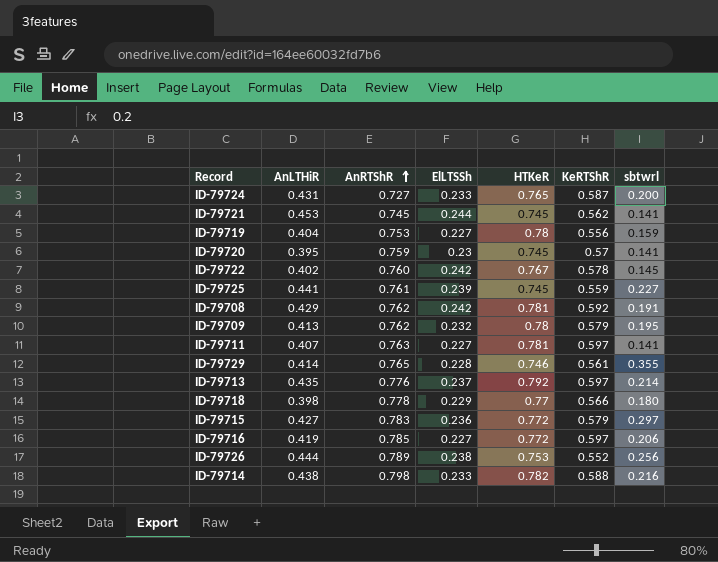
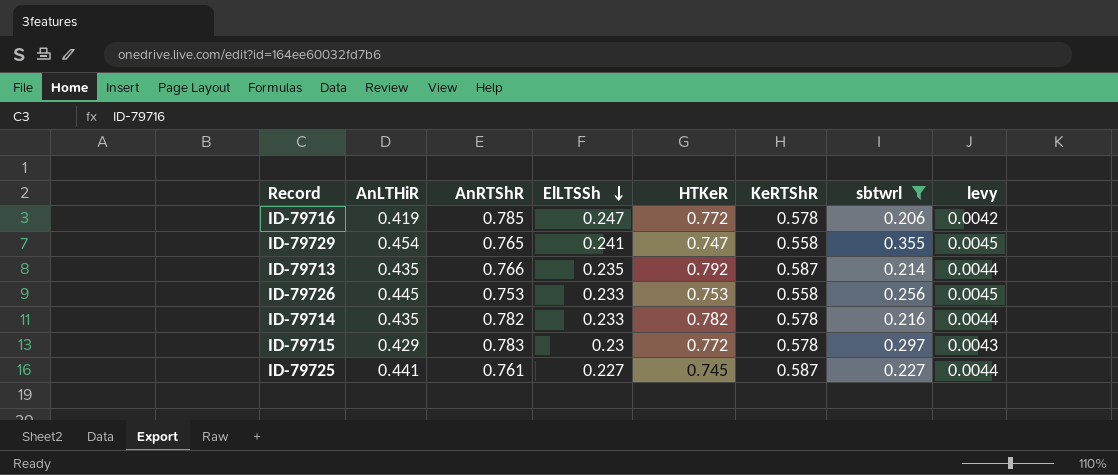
filter: none -> sbtwrl >= 0.206
row order: AnRTShR ascending -> ElLTSSh descending
column levy | formula: none -> [AnLTHiR] * 0.01
ID-79716 | ElLTSSh: 0.227 -> 0.247
ID-79716 | KeRTShR: 0.597 -> 0.578
ID-79729 | AnLTHiR: 0.414 -> 0.454
ID-79729 | ElLTSSh: 0.228 -> 0.241
ID-79729 | HTKeR: 0.746 -> 0.747
ID-79729 | KeRTShR: 0.561 -> 0.558
ID-79713 | AnRTShR: 0.776 -> 0.766
ID-79713 | ElLTSSh: 0.237 -> 0.235
ID-79713 | KeRTShR: 0.597 -> 0.587
ID-79726 | AnLTHiR: 0.444 -> 0.445
ID-79726 | AnRTShR: 0.789 -> 0.753
ID-79726 | ElLTSSh: 0.238 -> 0.233
ID-79726 | KeRTShR: 0.552 -> 0.558
ID-79714 | AnLTHiR: 0.438 -> 0.435
ID-79714 | AnRTShR: 0.798 -> 0.782
ID-79714 | KeRTShR: 0.588 -> 0.578
ID-79715 | AnLTHiR: 0.427 -> 0.429
ID-79715 | ElLTSSh: 0.236 -> 0.23
ID-79715 | KeRTShR: 0.579 -> 0.578
ID-79725 | ElLTSSh: 0.239 -> 0.227
ID-79725 | KeRTShR: 0.559 -> 0.587

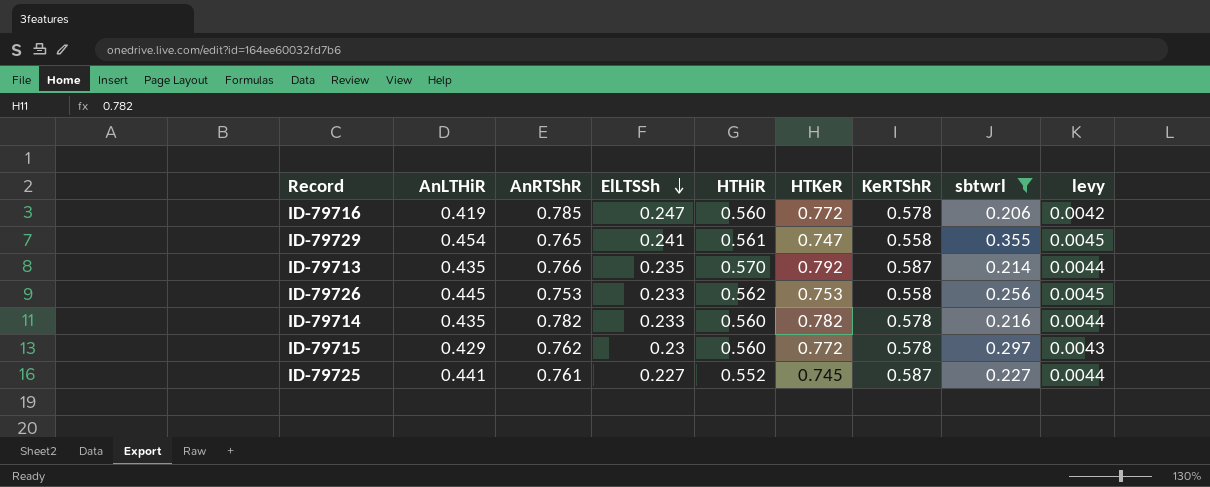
column HTHiR | position: none -> 5
ID-79715 | AnRTShR: 0.783 -> 0.762

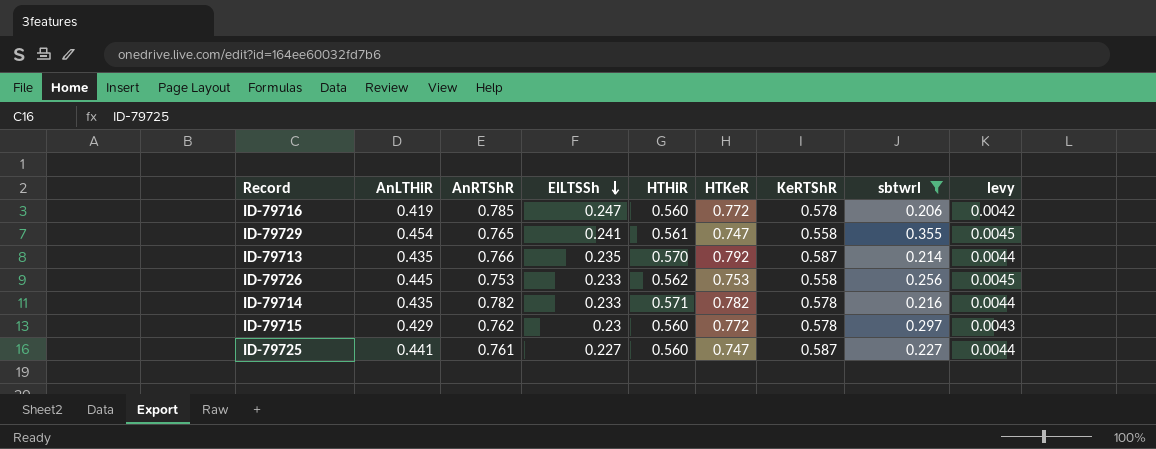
ID-79714 | HTHiR: 0.560 -> 0.571
ID-79725 | HTHiR: 0.552 -> 0.560
ID-79725 | HTKeR: 0.745 -> 0.747

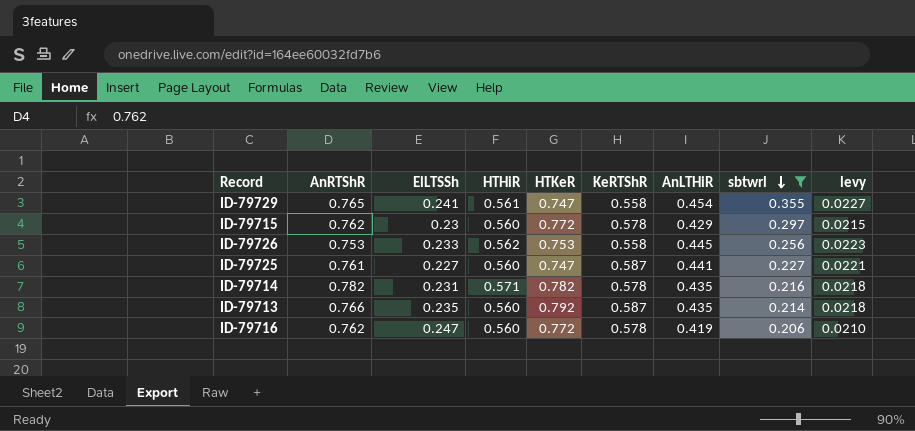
row order: ElLTSSh descending -> sbtwrl descending
column AnLTHiR | position: 2 -> 7
column levy | formula: [AnLTHiR] * 0.01 -> [AnLTHiR] * 0.05
ID-79714 | ElLTSSh: 0.233 -> 0.231
ID-79713 | HTHiR: 0.570 -> 0.560
ID-79716 | AnRTShR: 0.785 -> 0.762

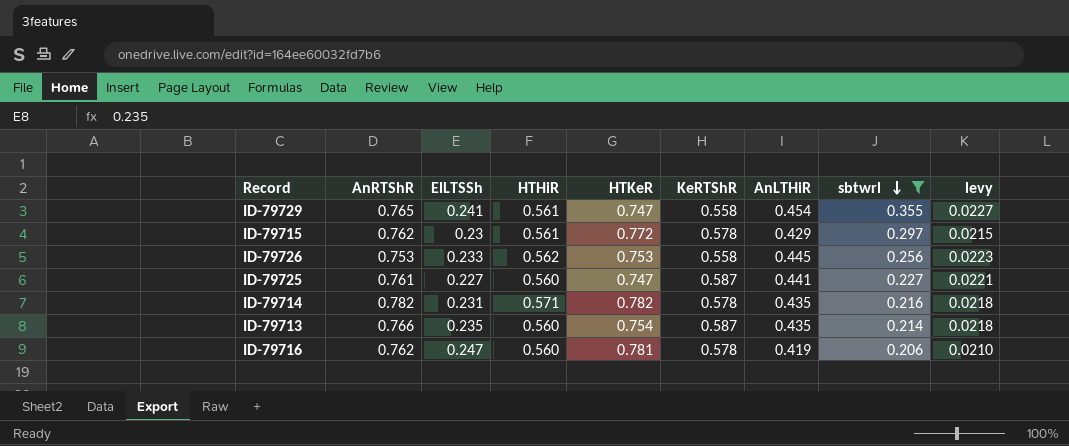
ID-79715 | HTHiR: 0.560 -> 0.561
ID-79713 | HTKeR: 0.792 -> 0.754
ID-79716 | HTKeR: 0.772 -> 0.781

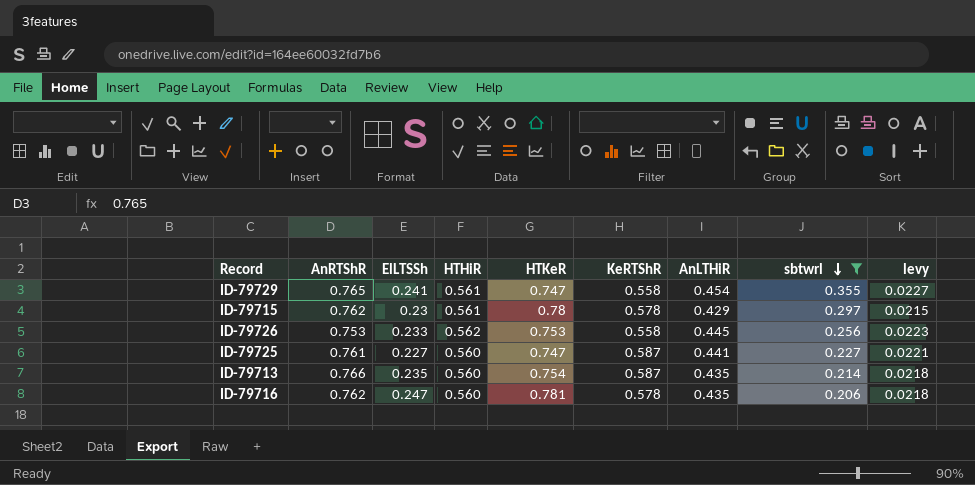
row ID-79714: 0.782 | 0.231 | 0.571 | 0.782 | 0.578 | 0.435 | 0.216 | 0.0218 -> none
ID-79715 | HTKeR: 0.772 -> 0.78
ID-79716 | AnLTHiR: 0.419 -> 0.435
ID-79716 | levy: 0.0210 -> 0.0218

